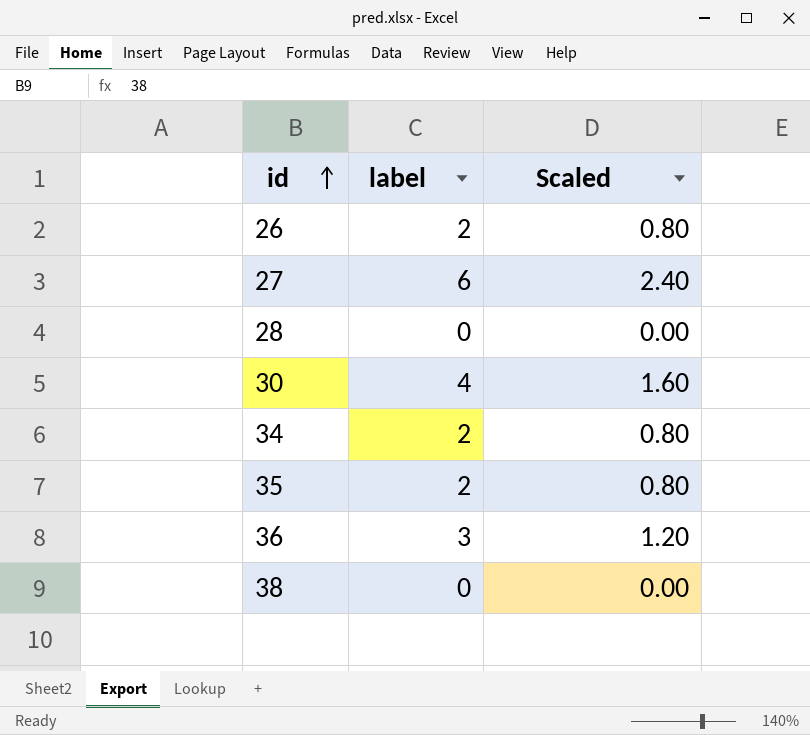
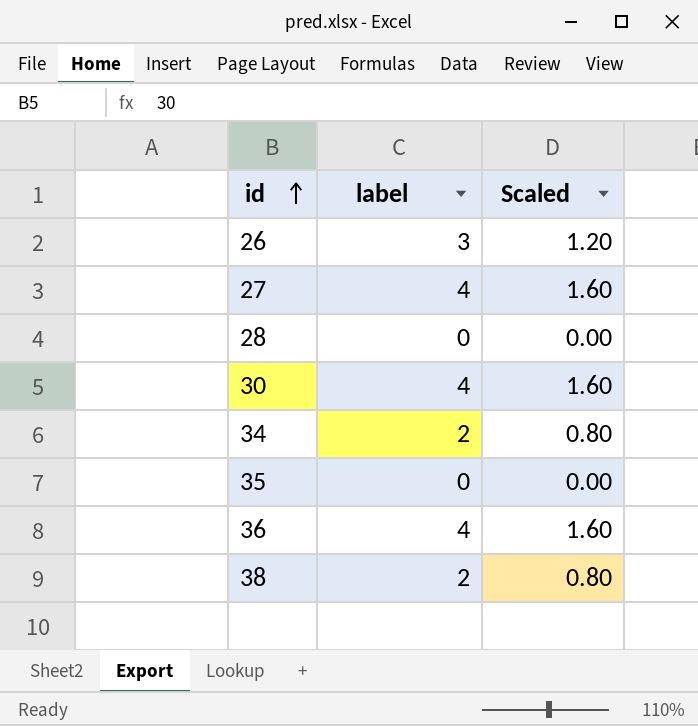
26 | label: 2 -> 3
26 | Scaled: 0.80 -> 1.20
27 | label: 6 -> 4
27 | Scaled: 2.40 -> 1.60
35 | label: 2 -> 0
35 | Scaled: 0.80 -> 0.00
36 | label: 3 -> 4
36 | Scaled: 1.20 -> 1.60
38 | label: 0 -> 2
38 | Scaled: 0.00 -> 0.80

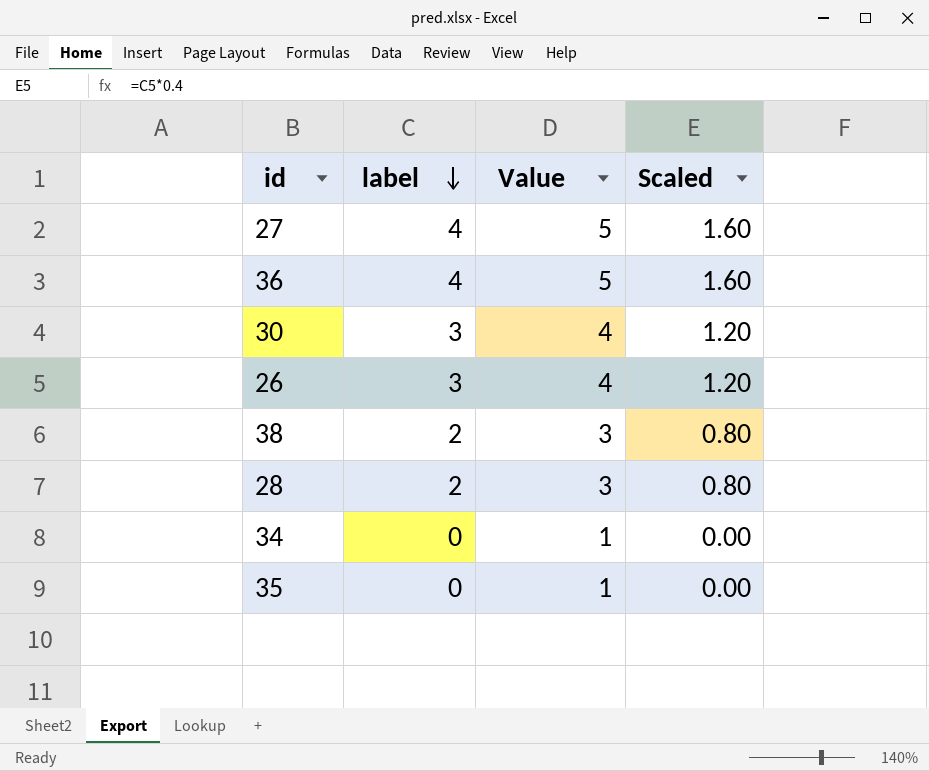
row order: id ascending -> label descending
column Value | formula: none -> [label] + 1
30 | label: 4 -> 3
30 | Scaled: 1.60 -> 1.20
28 | label: 0 -> 2
28 | Scaled: 0.00 -> 0.80
34 | label: 2 -> 0
34 | Scaled: 0.80 -> 0.00

